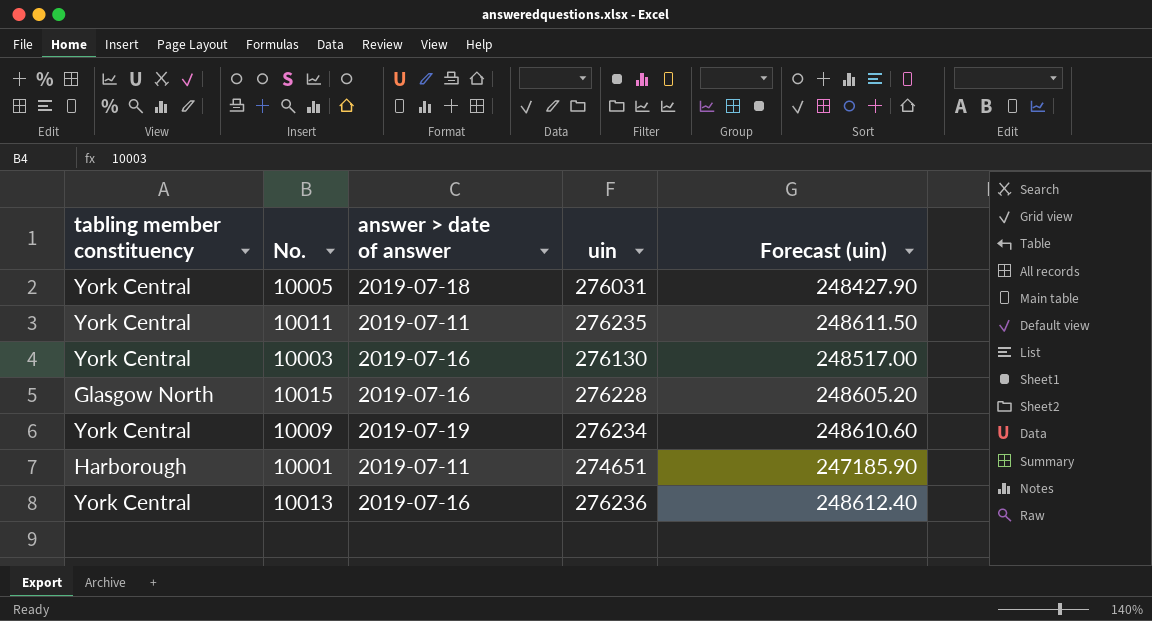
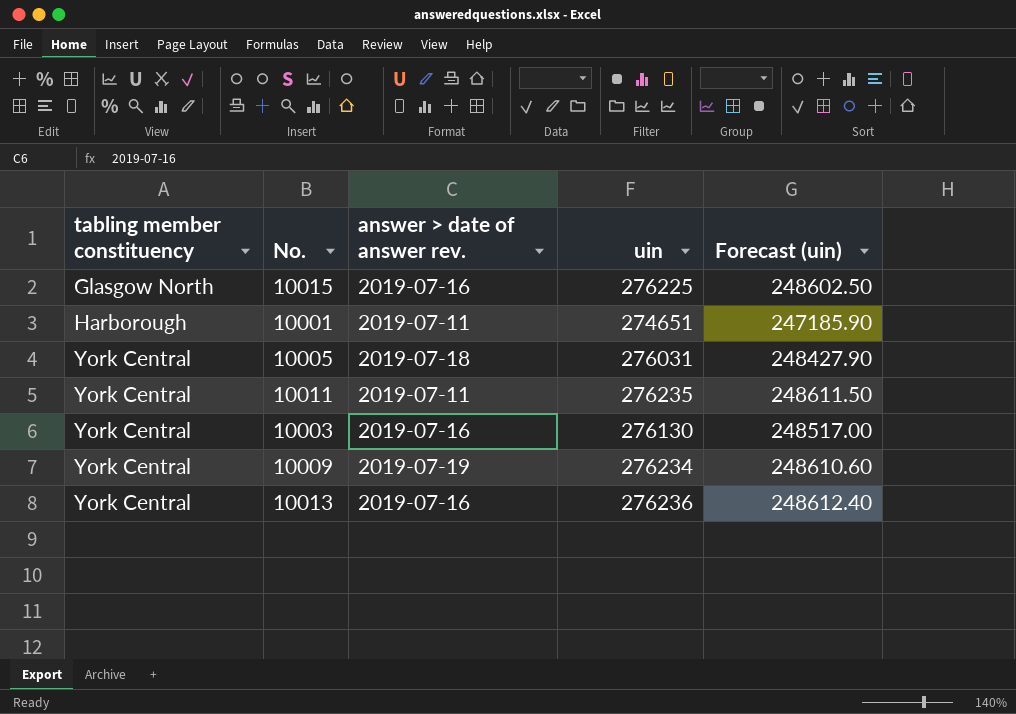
row order: none -> tabling member constituency ascending
column name: answer > date of answer -> answer > date of answer rev.
10015 | uin: 276228 -> 276225
10015 | Forecast (uin): 248605.20 -> 248602.50

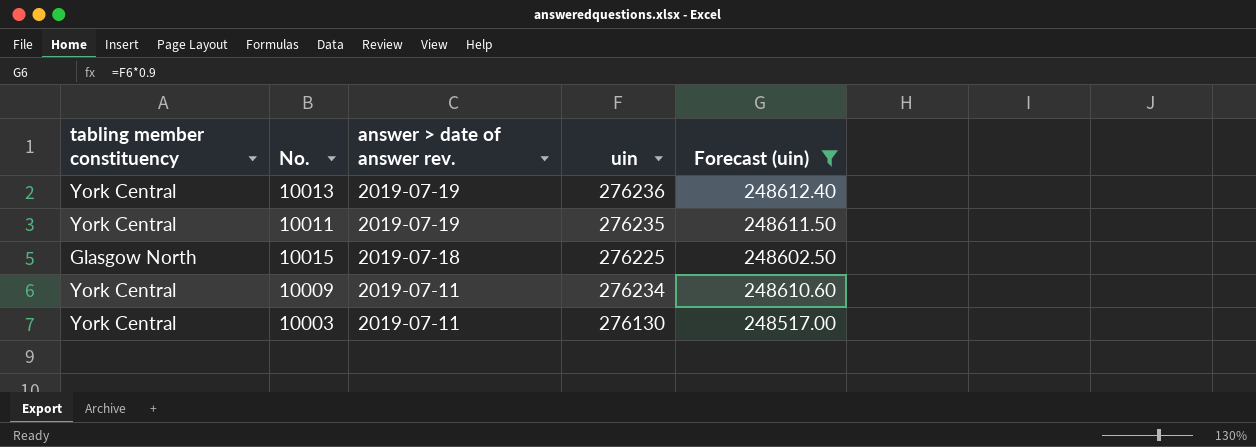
filter: none -> Forecast (uin) >= 248517.00
row order: tabling member constituency ascending -> answer > date of answer rev. descending
10013 | answer > date of answer rev.: 2019-07-16 -> 2019-07-19
10011 | answer > date of answer rev.: 2019-07-11 -> 2019-07-19
10015 | answer > date of answer rev.: 2019-07-16 -> 2019-07-18
10009 | answer > date of answer rev.: 2019-07-19 -> 2019-07-11
10003 | answer > date of answer rev.: 2019-07-16 -> 2019-07-11

